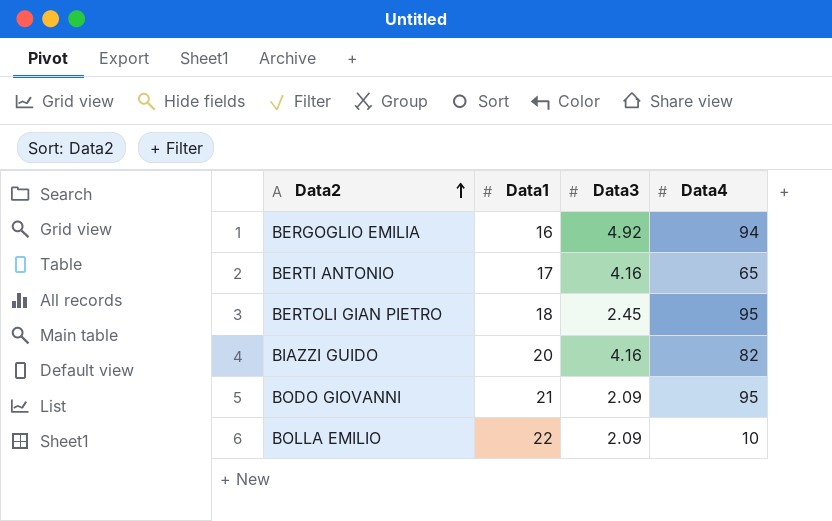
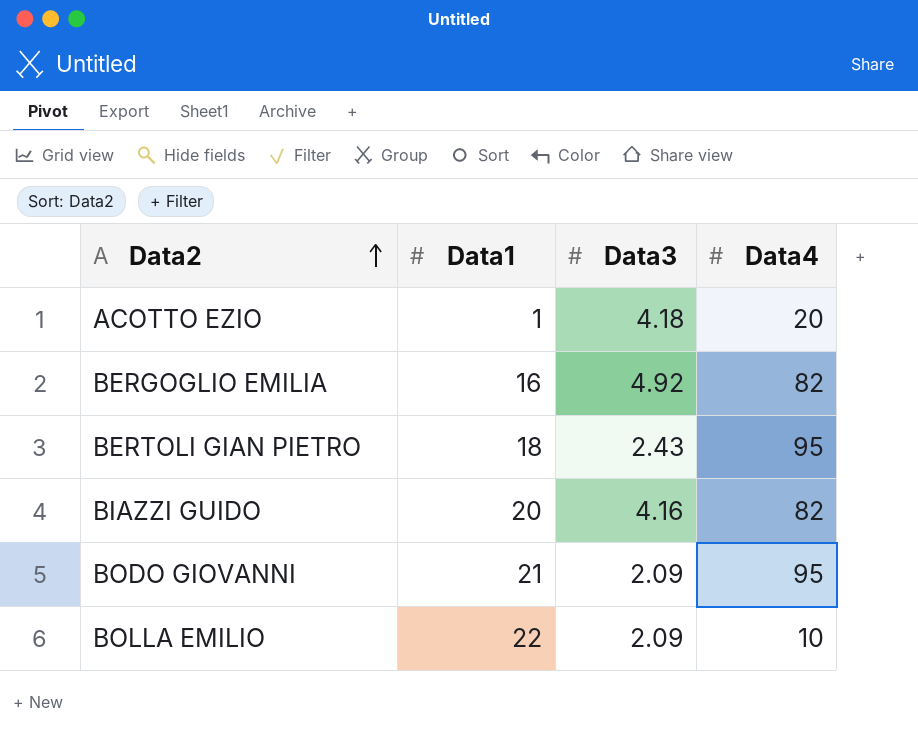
row BERTI ANTONIO: 17 | 4.16 | 65 -> none
row ACOTTO EZIO: none -> 1 | 4.18 | 20
BERGOGLIO EMILIA | Data4: 94 -> 82
BERTOLI GIAN PIETRO | Data3: 2.45 -> 2.43

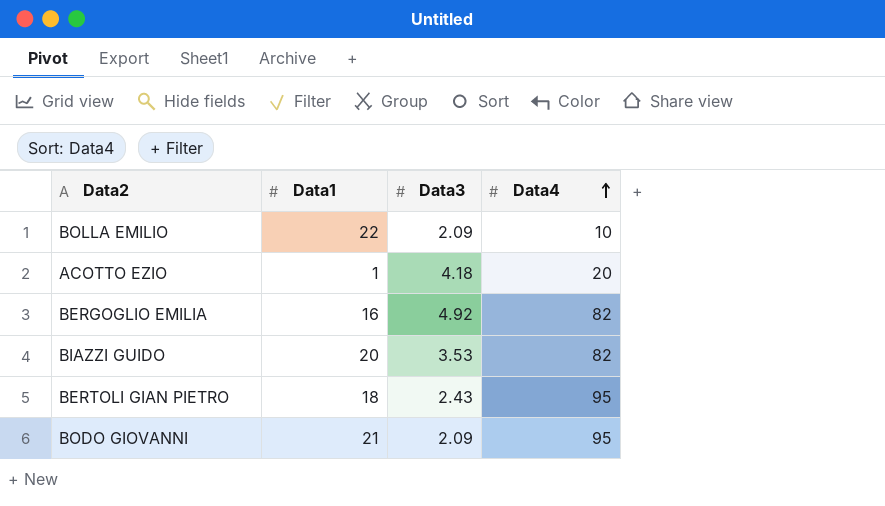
row order: Data2 ascending -> Data4 ascending
BIAZZI GUIDO | Data3: 4.16 -> 3.53

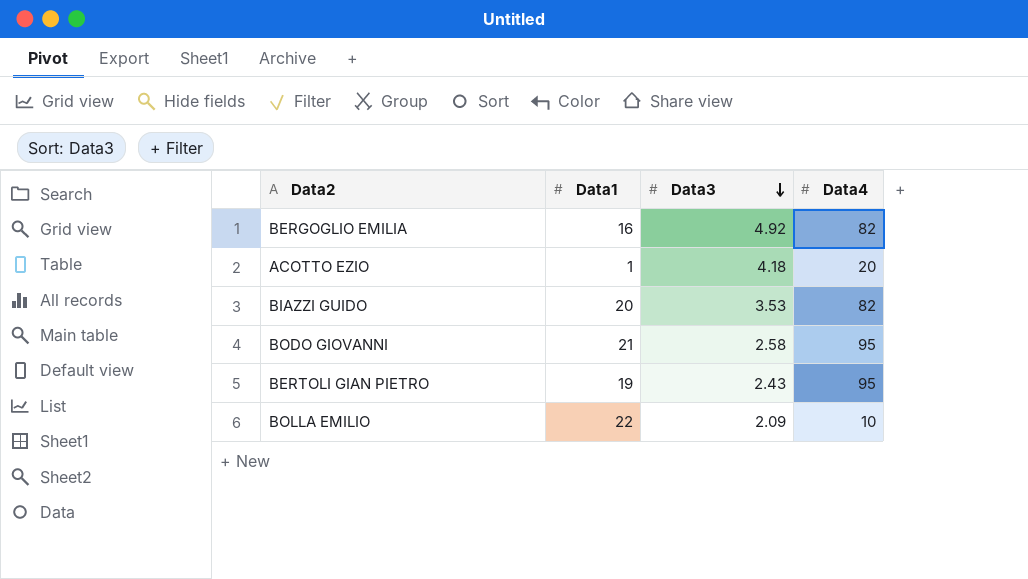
row order: Data4 ascending -> Data3 descending
BODO GIOVANNI | Data3: 2.09 -> 2.58
BERTOLI GIAN PIETRO | Data1: 18 -> 19

